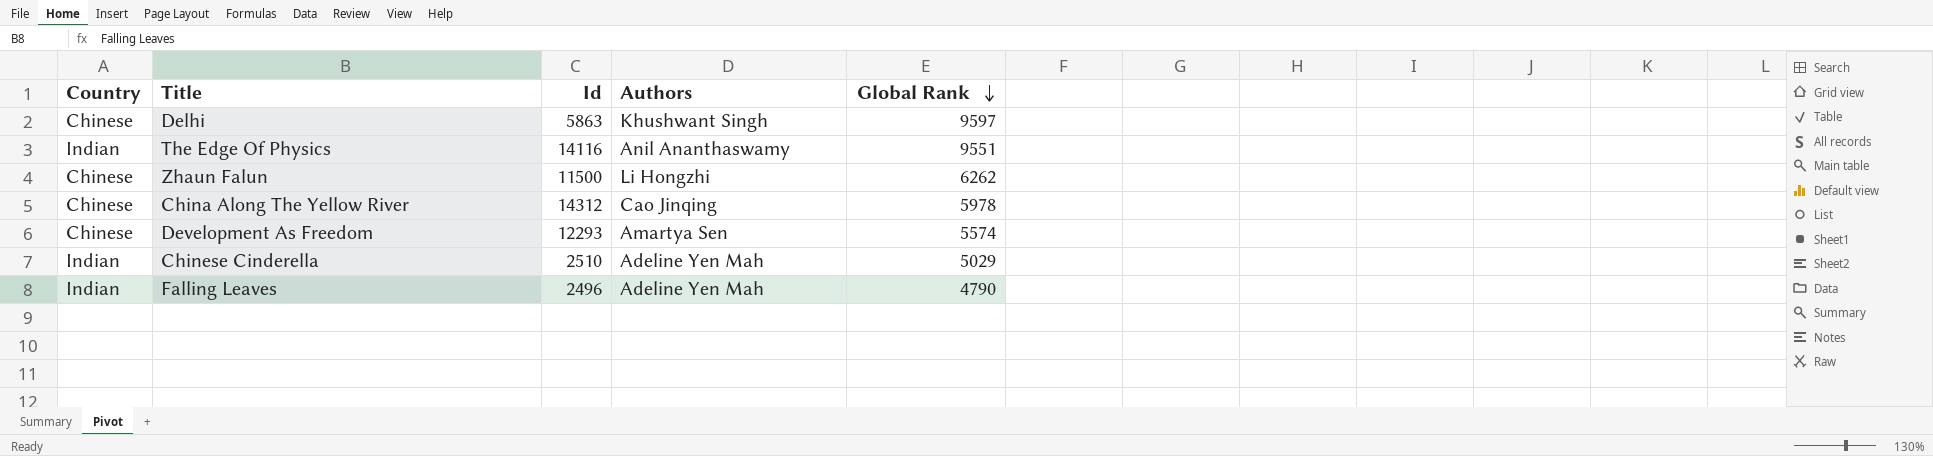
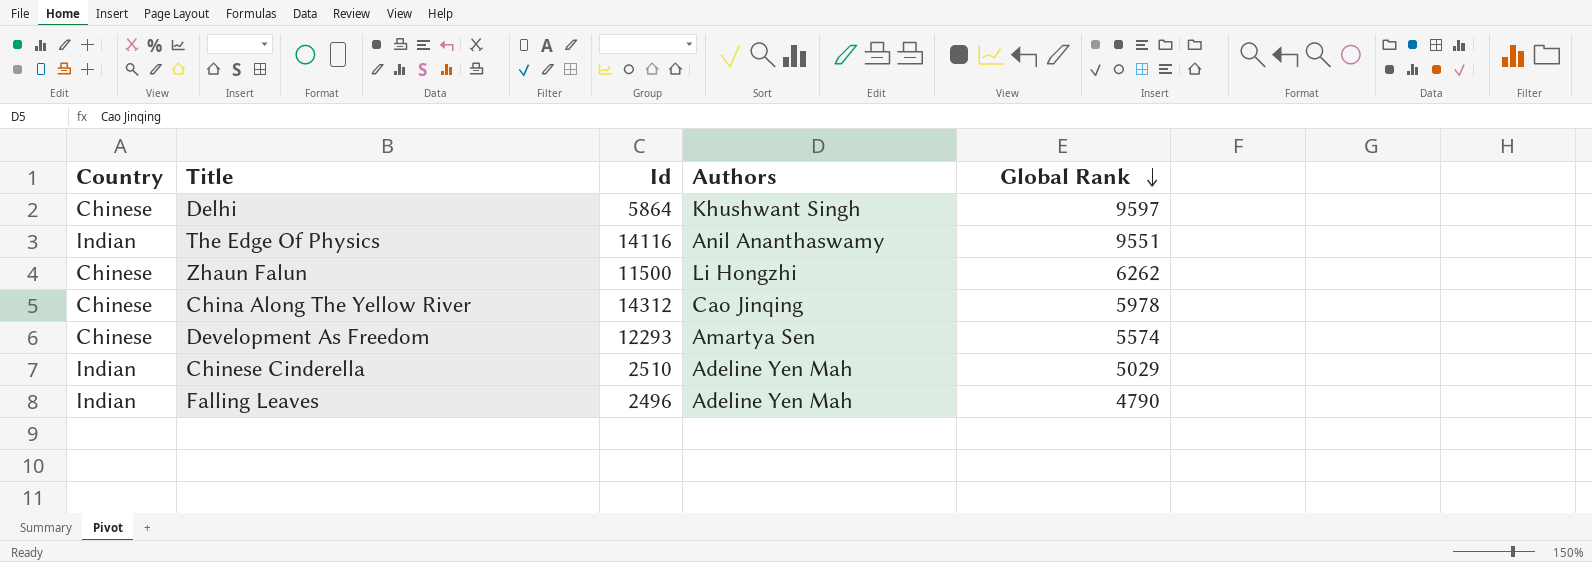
Delhi | Id: 5863 -> 5864

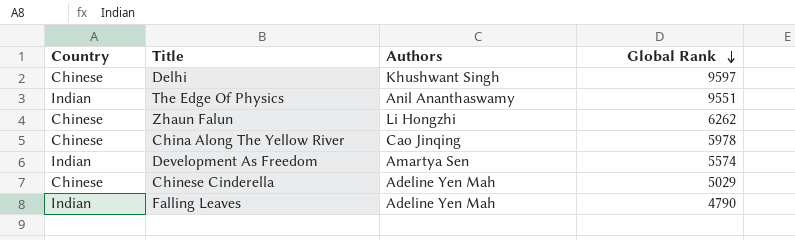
column Id | position: 3 -> none
Development As Freedom | Country: Chinese -> Indian
Chinese Cinderella | Country: Indian -> Chinese

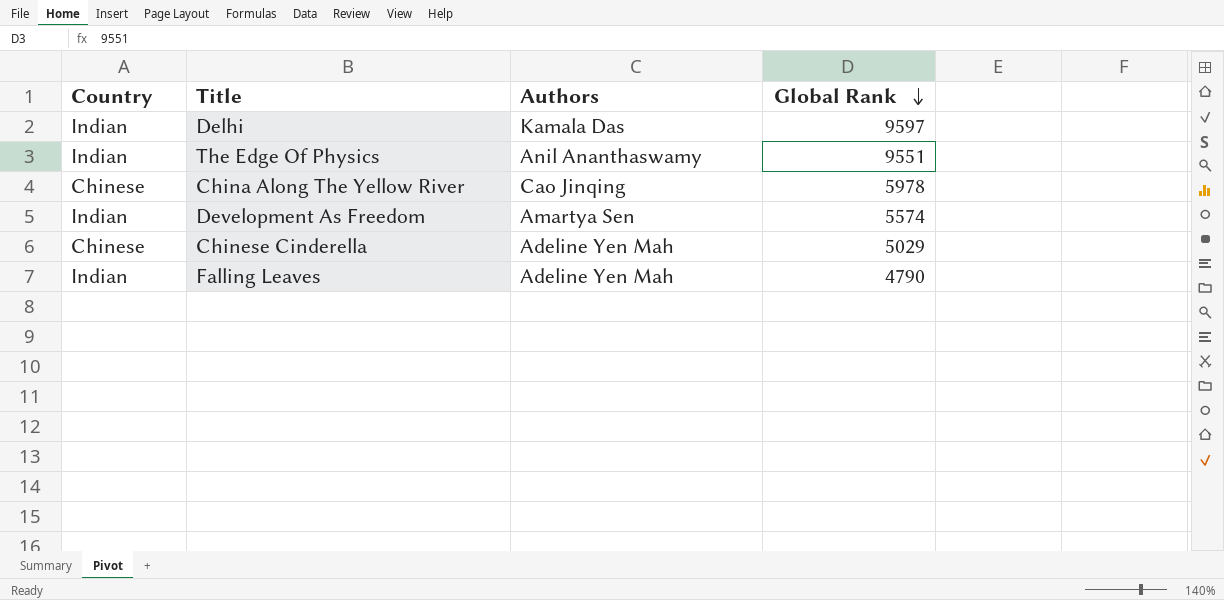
row Zhaun Falun: Chinese | Li Hongzhi | 6262 -> none
Delhi | Country: Chinese -> Indian
Delhi | Authors: Khushwant Singh -> Kamala Das

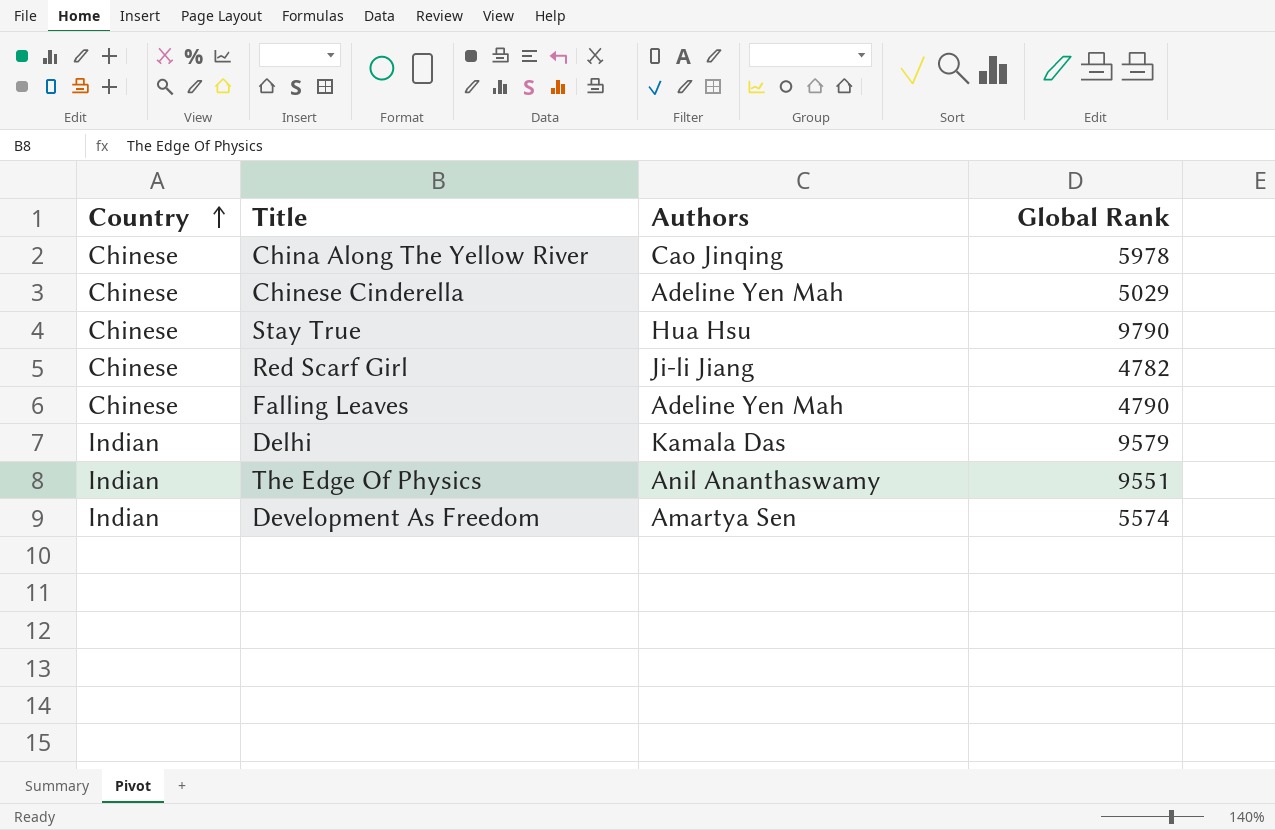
row order: Global Rank descending -> Country ascending
row Stay True: none -> Chinese | Hua Hsu | 9790
row Red Scarf Girl: none -> Chinese | Ji-li Jiang | 4782
Falling Leaves | Country: Indian -> Chinese
Delhi | Global Rank: 9597 -> 9579

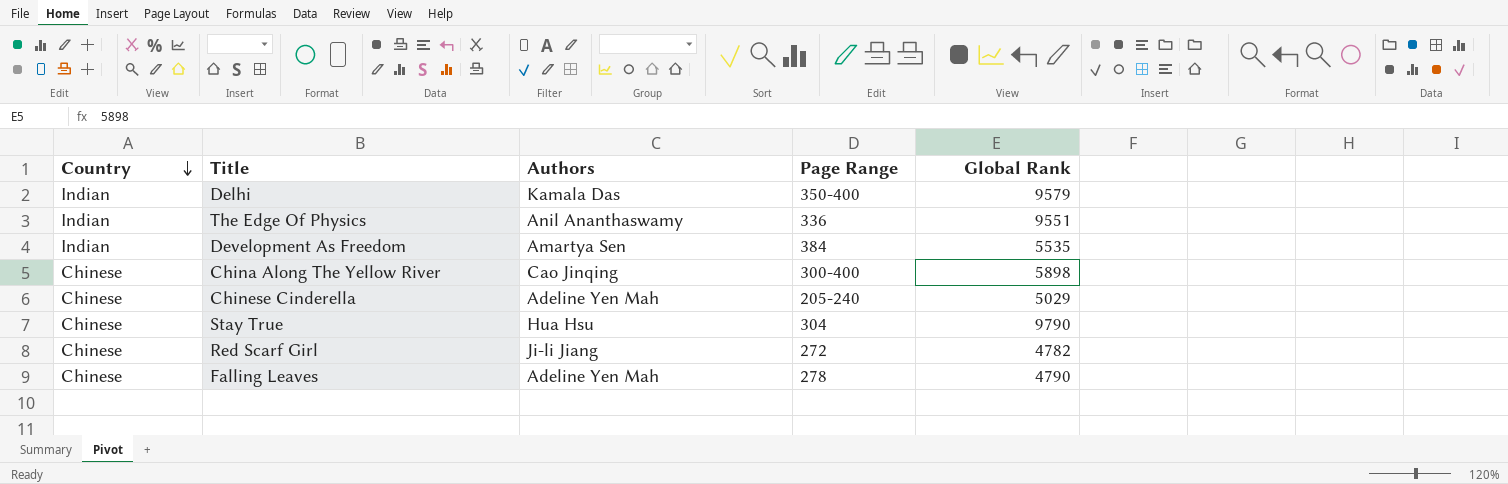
row order: Country ascending -> Country descending
column Page Range | position: none -> 4
Development As Freedom | Global Rank: 5574 -> 5535
China Along The Yellow River | Global Rank: 5978 -> 5898

